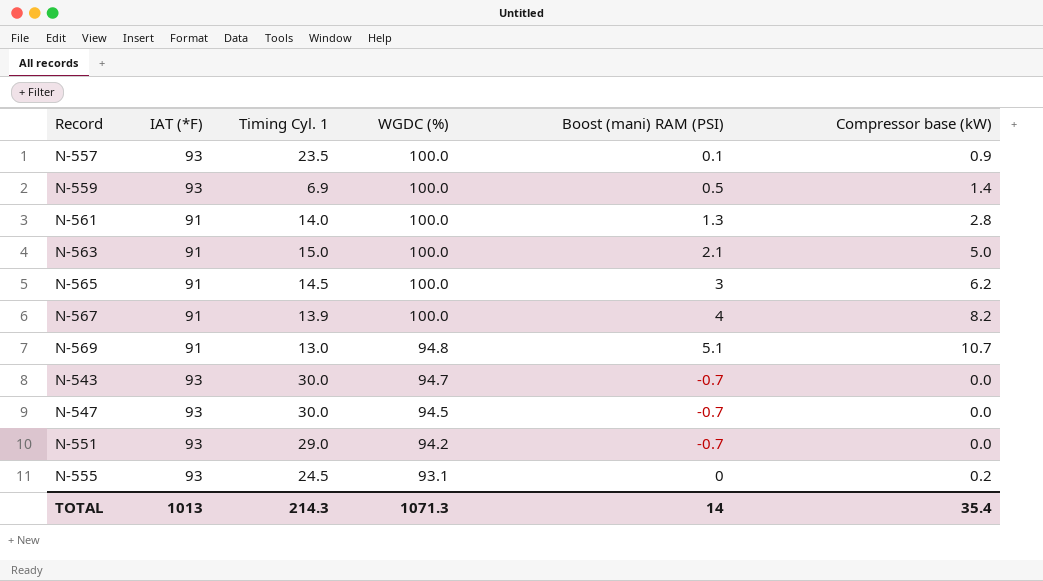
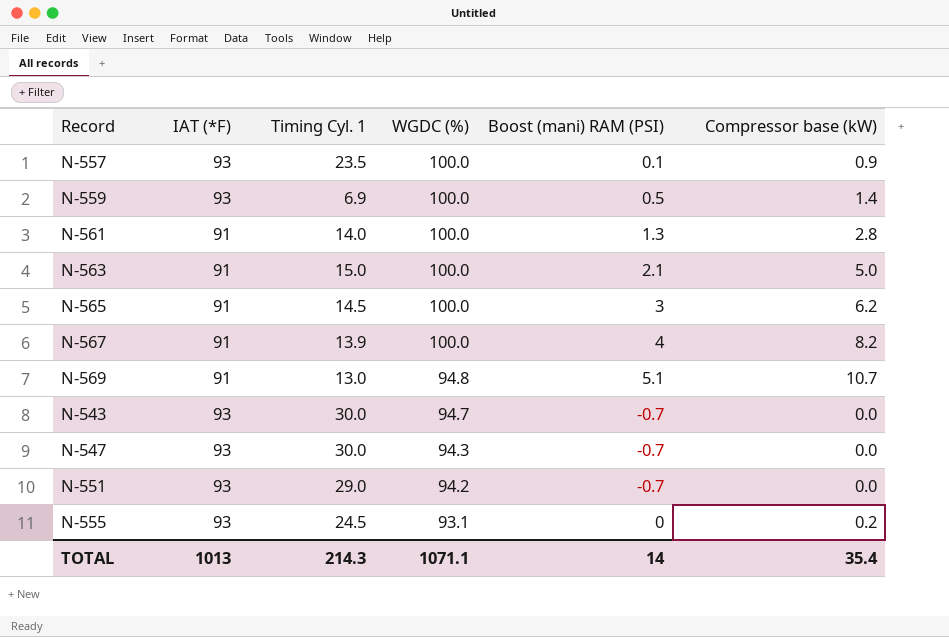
N-547 | WGDC (%): 94.5 -> 94.3
TOTAL | WGDC (%): 1071.3 -> 1071.1

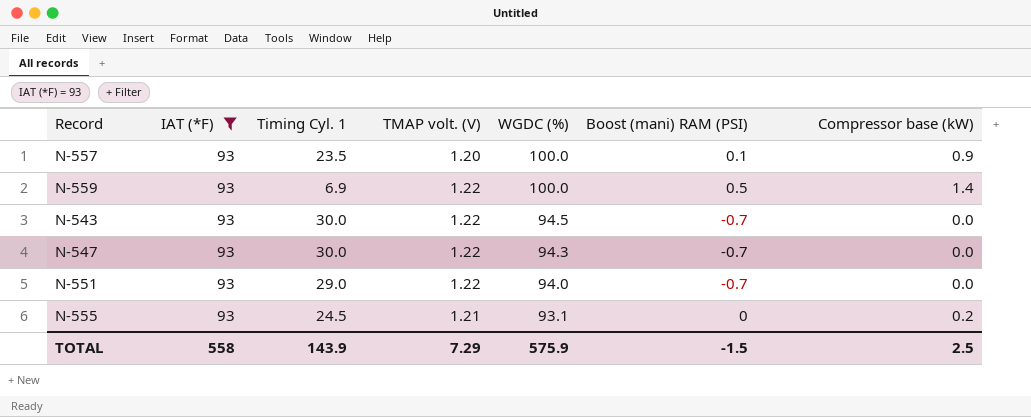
filter: none -> IAT (*F) = 93
column TMAP volt. (V) | position: none -> 4
N-543 | WGDC (%): 94.7 -> 94.5
N-551 | WGDC (%): 94.2 -> 94.0
TOTAL | IAT (*F): 1013 -> 558
TOTAL | Timing Cyl. 1: 214.3 -> 143.9
TOTAL | WGDC (%): 1071.1 -> 575.9
TOTAL | Boost (mani) RAM (PSI): 14 -> -1.5
TOTAL | Compressor base (kW): 35.4 -> 2.5

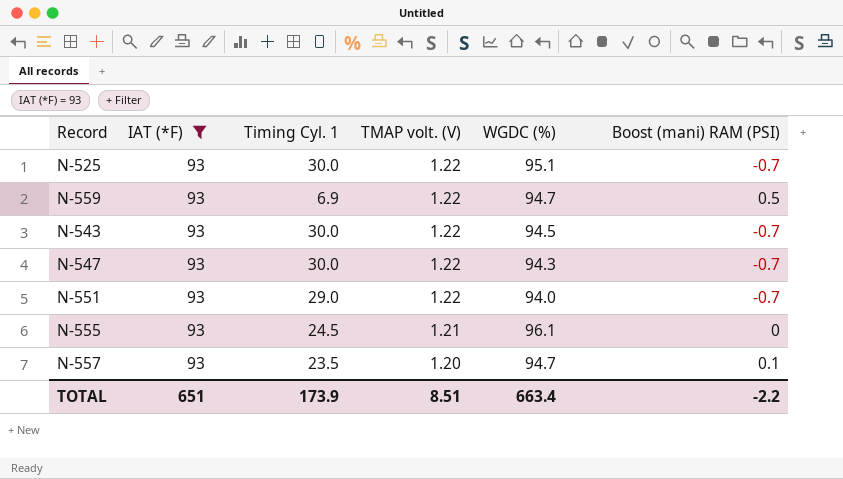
row order: WGDC (%) descending -> TMAP volt. (V) descending
column Compressor base (kW) | position: 7 -> none
row N-525: none -> 93 | 30.0 | 1.22 | 95.1 | -0.7
N-559 | WGDC (%): 100.0 -> 94.7
N-555 | WGDC (%): 93.1 -> 96.1
N-557 | WGDC (%): 100.0 -> 94.7
TOTAL | IAT (*F): 558 -> 651
TOTAL | Timing Cyl. 1: 143.9 -> 173.9
TOTAL | TMAP volt. (V): 7.29 -> 8.51
TOTAL | WGDC (%): 575.9 -> 663.4
TOTAL | Boost (mani) RAM (PSI): -1.5 -> -2.2

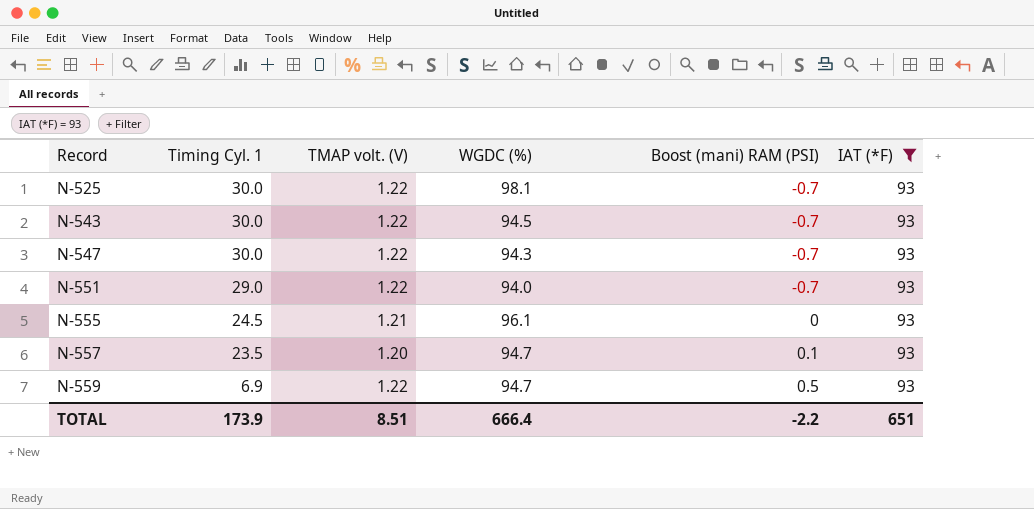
row order: TMAP volt. (V) descending -> Record ascending
column IAT (*F) | position: 2 -> 6
N-525 | WGDC (%): 95.1 -> 98.1
TOTAL | WGDC (%): 663.4 -> 666.4

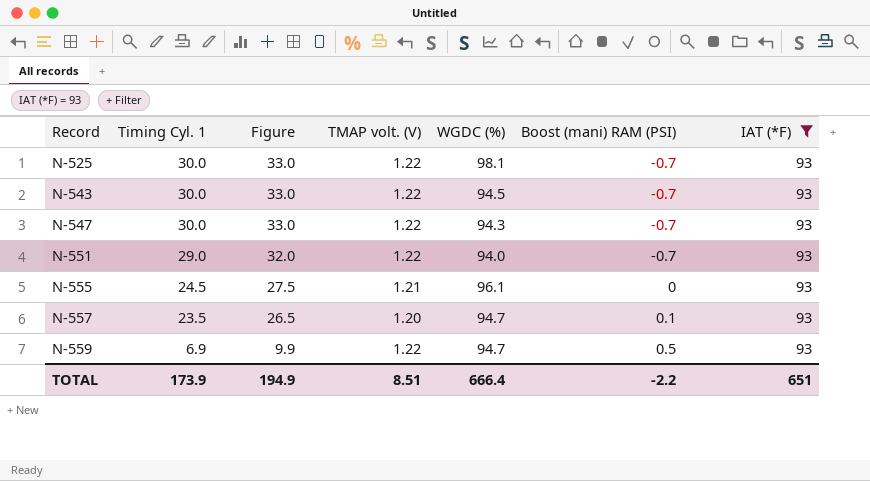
column Figure | formula: none -> [Timing Cyl. 1] + 3

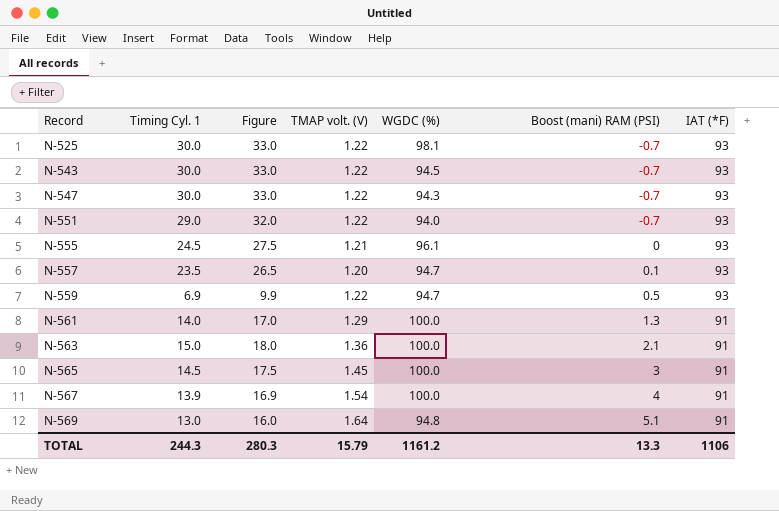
filter: IAT (*F) = 93 -> none
TOTAL | Timing Cyl. 1: 173.9 -> 244.3
TOTAL | Figure: 194.9 -> 280.3
TOTAL | TMAP volt. (V): 8.51 -> 15.79
TOTAL | WGDC (%): 666.4 -> 1161.2
TOTAL | Boost (mani) RAM (PSI): -2.2 -> 13.3
TOTAL | IAT (*F): 651 -> 1106

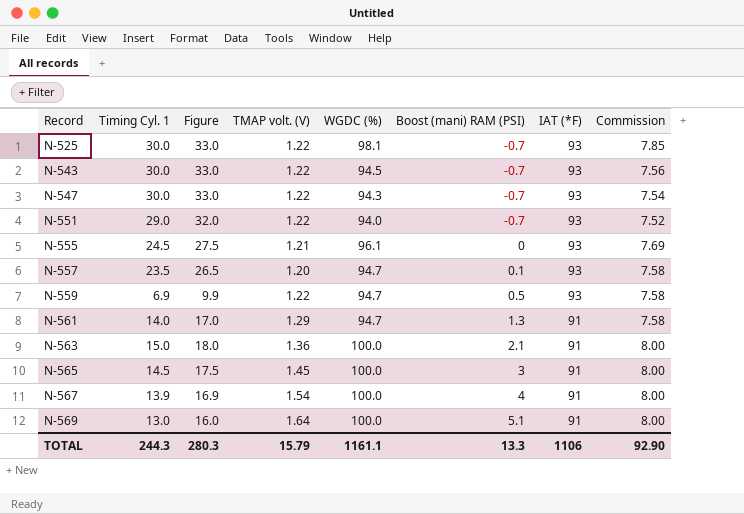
column Commission | formula: none -> [WGDC (%)] * 0.08
N-561 | WGDC (%): 100.0 -> 94.7
N-569 | WGDC (%): 94.8 -> 100.0
TOTAL | WGDC (%): 1161.2 -> 1161.1

